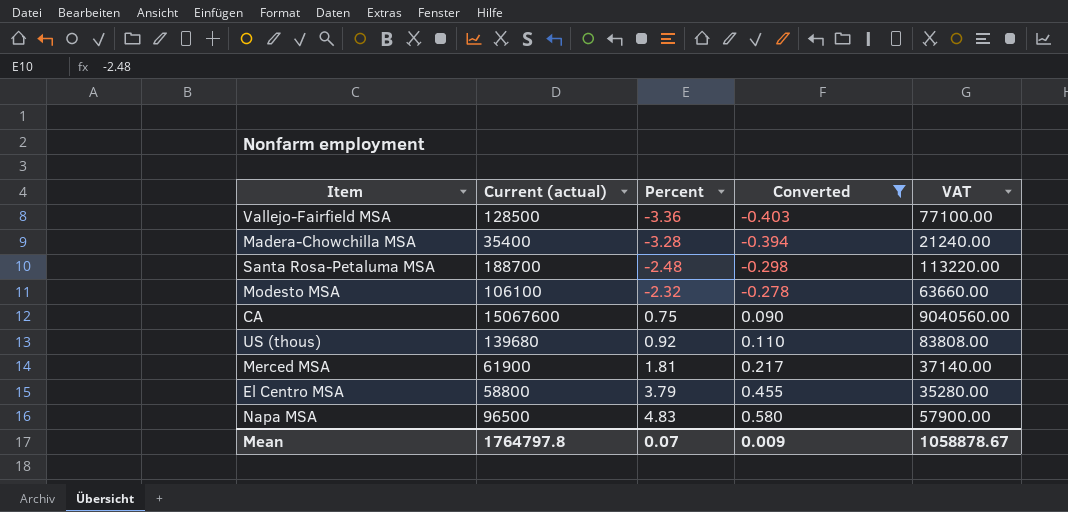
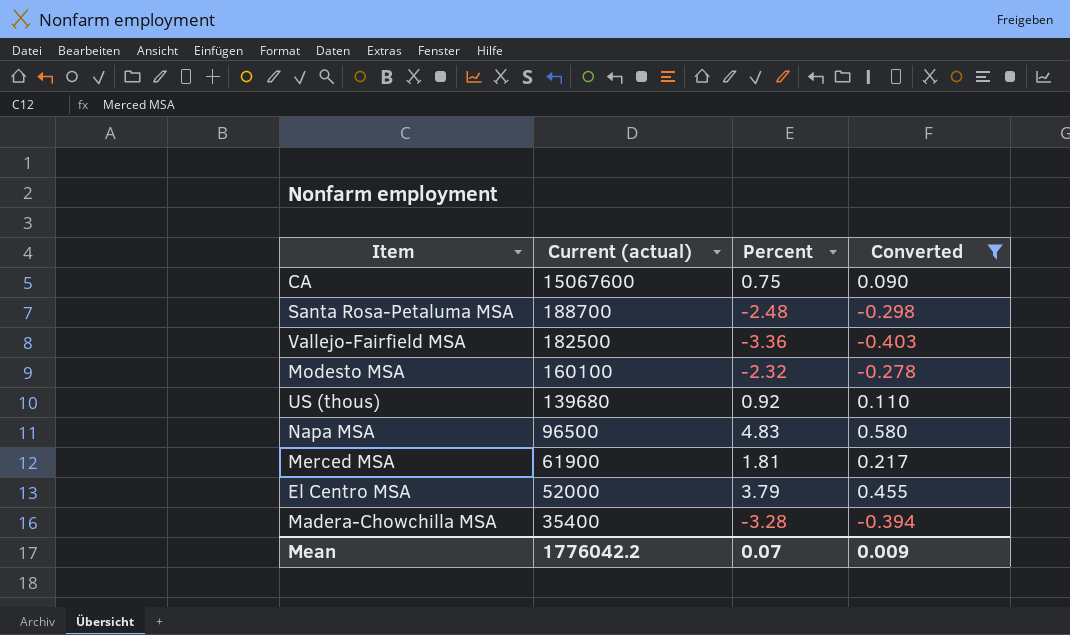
row order: Percent ascending -> Current (actual) descending
column VAT | formula: [Current (actual)] * 0.6 -> none
Vallejo-Fairfield MSA | Current (actual): 128500 -> 182500
Modesto MSA | Current (actual): 106100 -> 160100
El Centro MSA | Current (actual): 58800 -> 52000
Mean | Current (actual): 1764797.8 -> 1776042.2

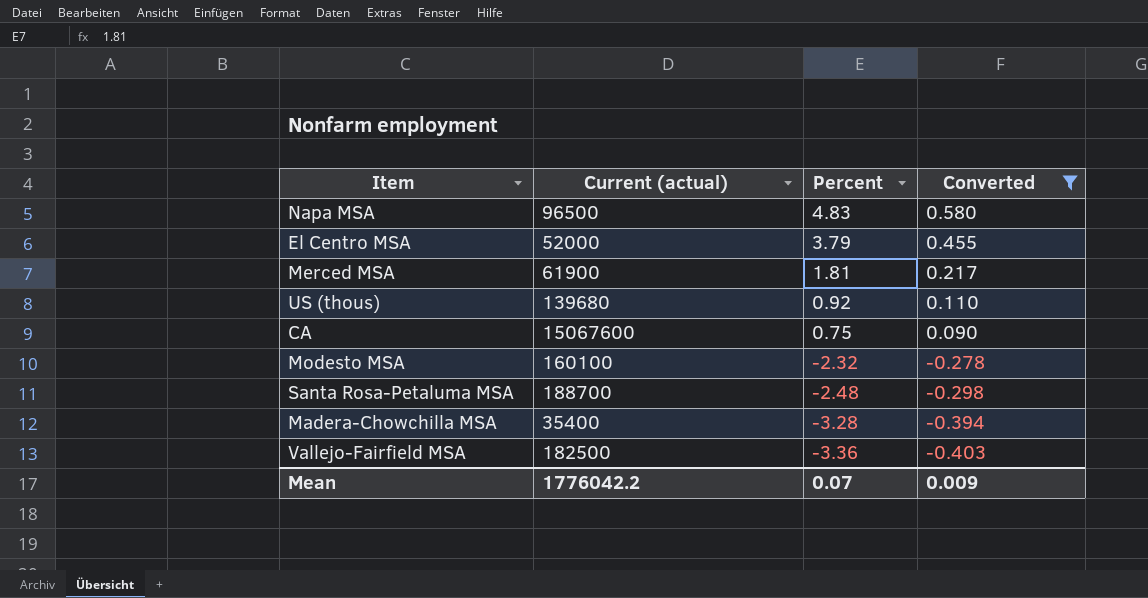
row order: Current (actual) descending -> Percent descending

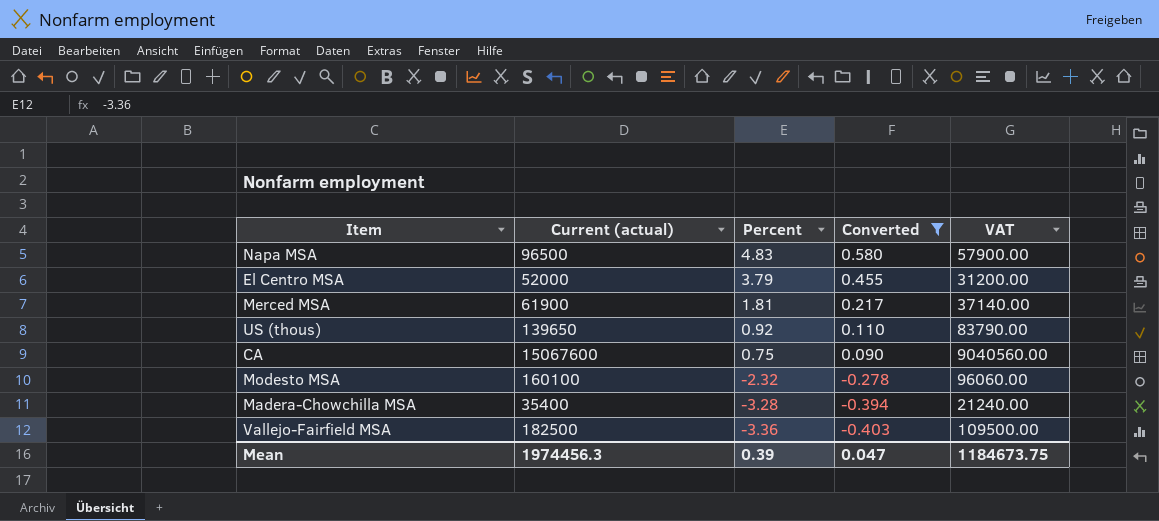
column VAT | formula: none -> [Current (actual)] * 0.6
row Santa Rosa-Petaluma MSA: 188700 | -2.48 | -0.298 -> none
US (thous) | Current (actual): 139680 -> 139650
Mean | Current (actual): 1776042.2 -> 1974456.3
Mean | Percent: 0.07 -> 0.39
Mean | Converted: 0.009 -> 0.047

